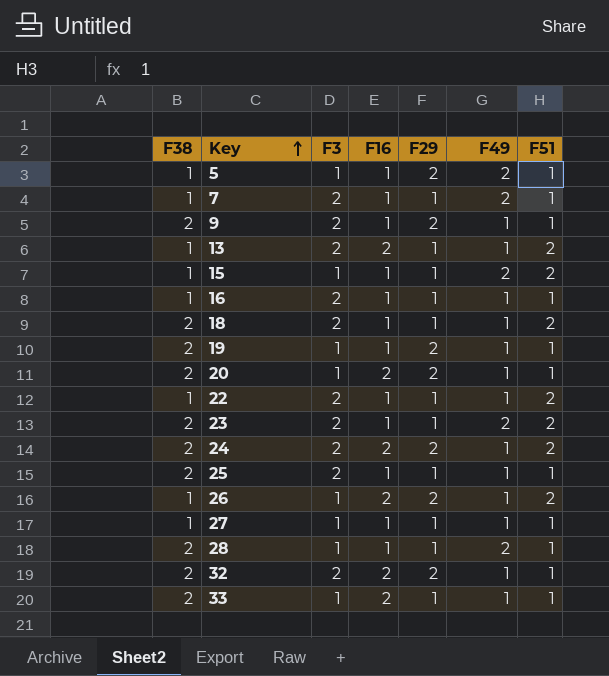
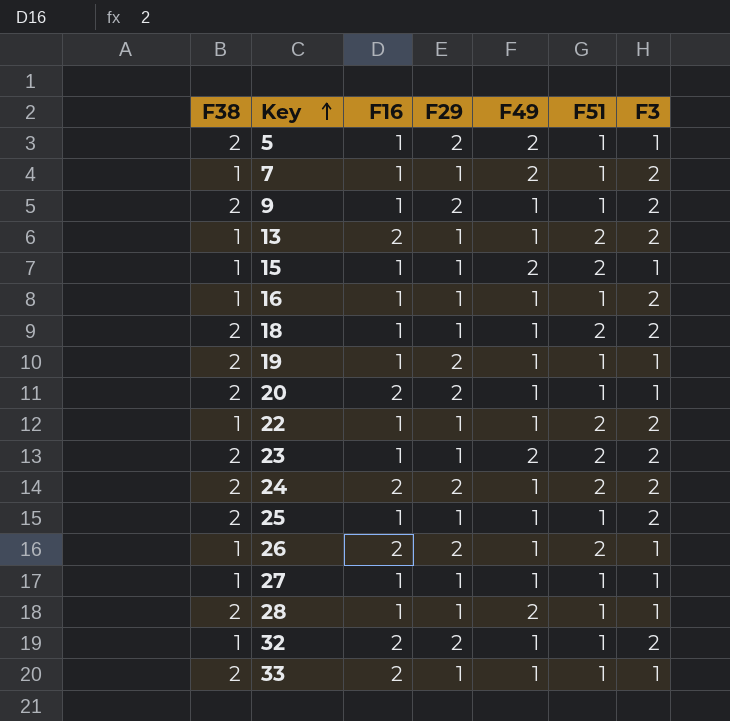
column F3 | position: 3 -> 7
5 | F38: 1 -> 2
32 | F38: 2 -> 1

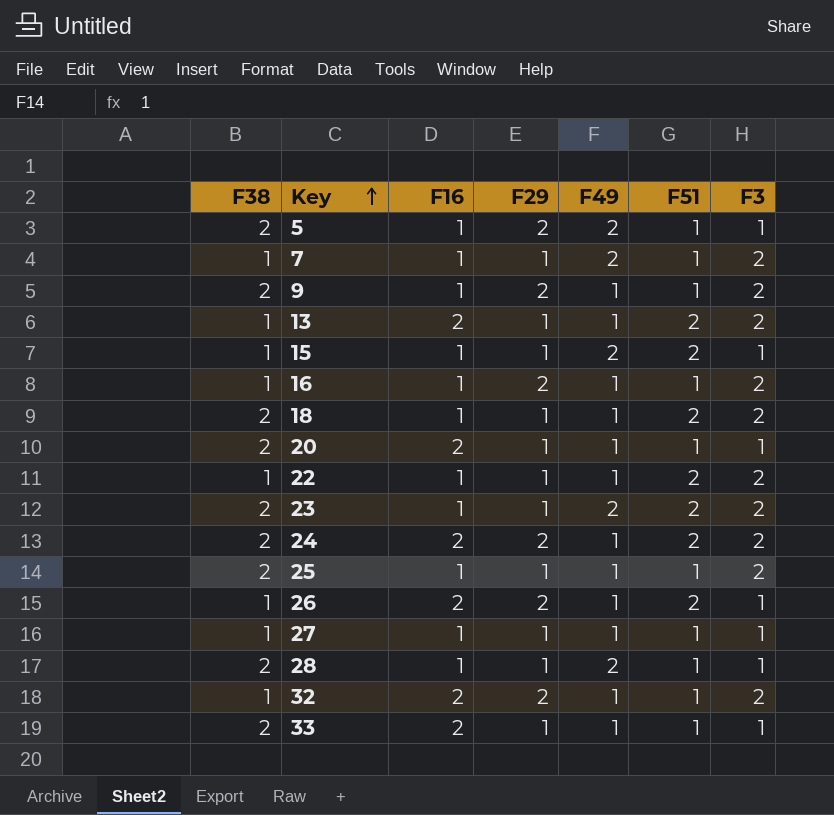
row 19: 2 | 1 | 2 | 1 | 1 | 1 -> none
16 | F29: 1 -> 2
20 | F29: 2 -> 1

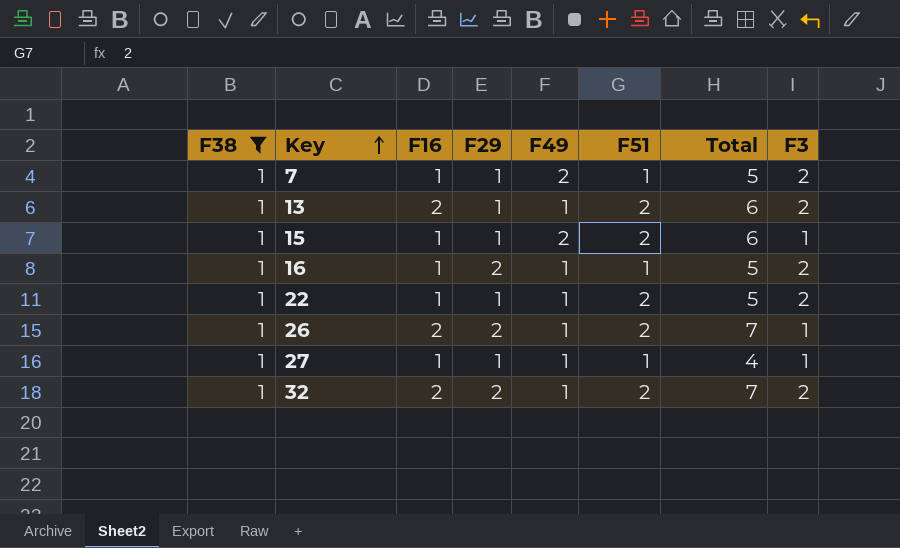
filter: none -> F38 = 1
column Total | formula: none -> [F16] + [F29] + [F49] + [F51]
32 | F51: 1 -> 2

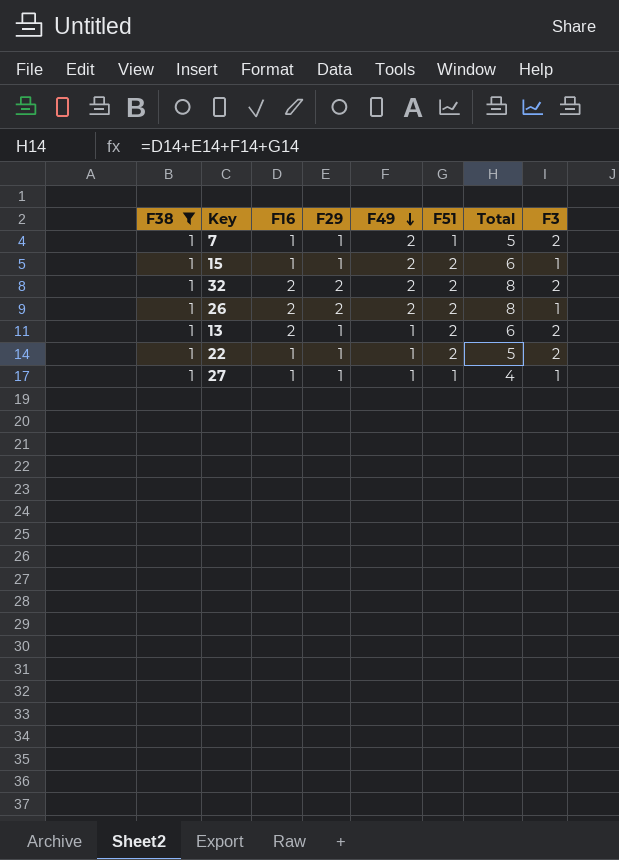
row order: Key ascending -> F49 descending
row 16: 1 | 1 | 2 | 1 | 1 | 5 | 2 -> none
32 | F49: 1 -> 2
32 | Total: 7 -> 8
26 | F49: 1 -> 2
26 | Total: 7 -> 8

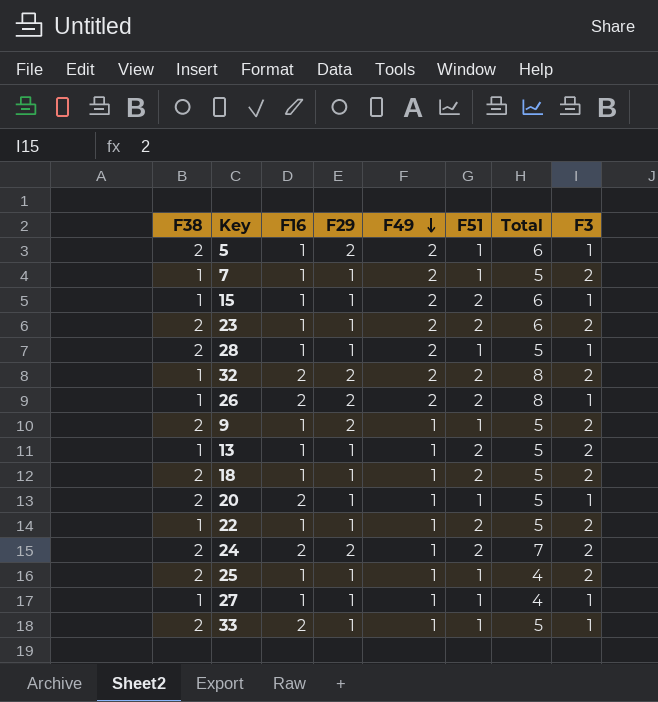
filter: F38 = 1 -> none
13 | F16: 2 -> 1
13 | Total: 6 -> 5

